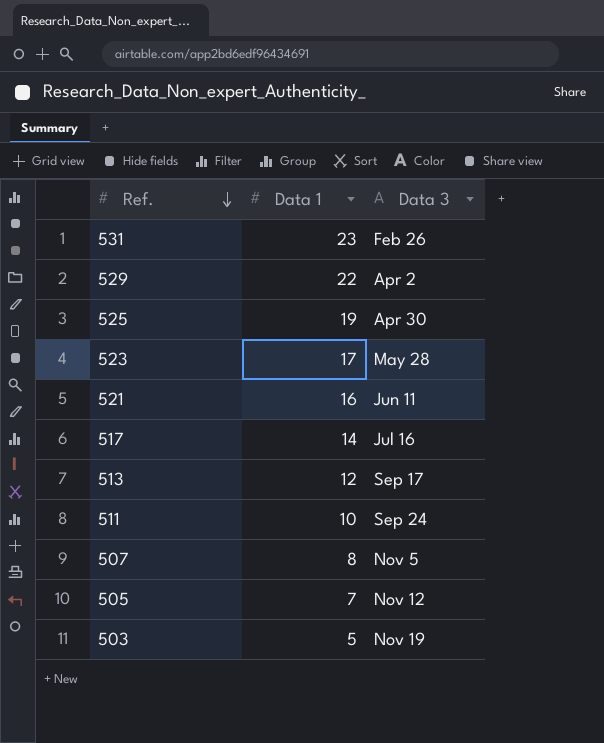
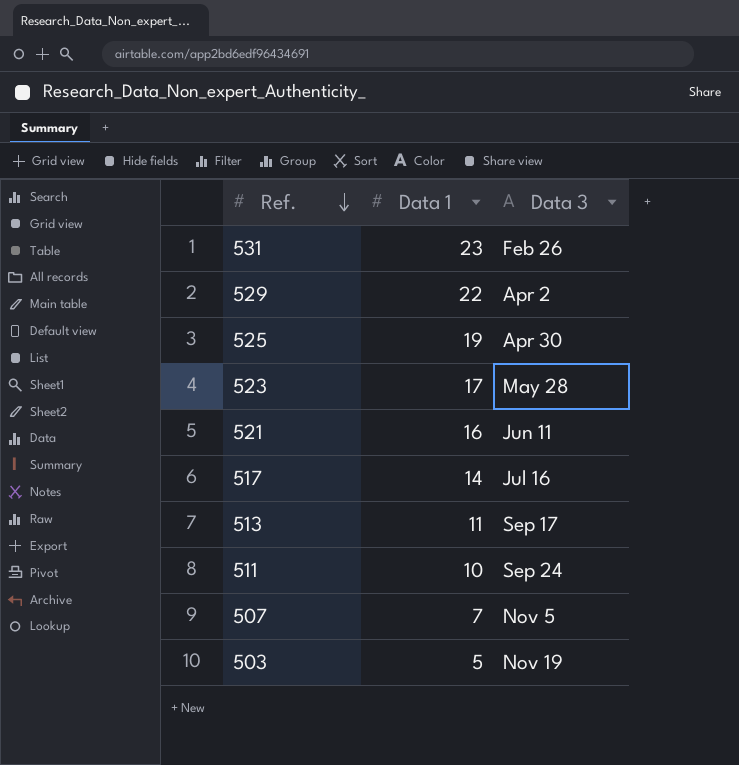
row 505: 7 | Nov 12 -> none
513 | Data 1: 12 -> 11
507 | Data 1: 8 -> 7

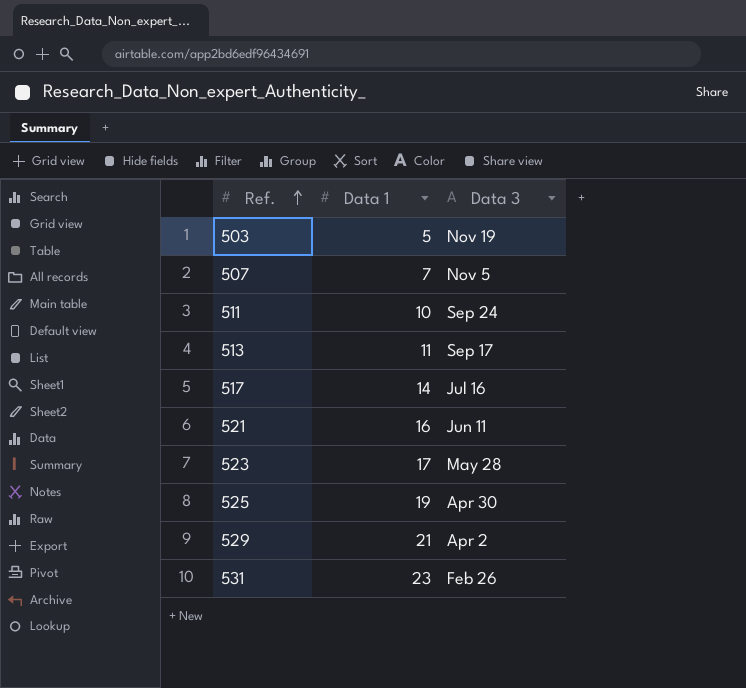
row order: Ref. descending -> Ref. ascending
529 | Data 1: 22 -> 21

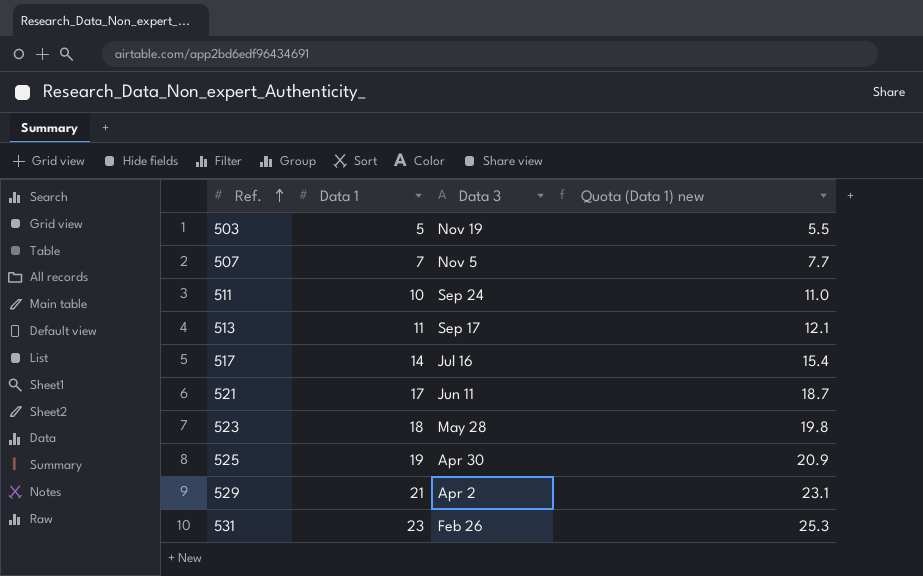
column Quota (Data 1) new | formula: none -> [Data 1] * 1.1
521 | Data 1: 16 -> 17
523 | Data 1: 17 -> 18

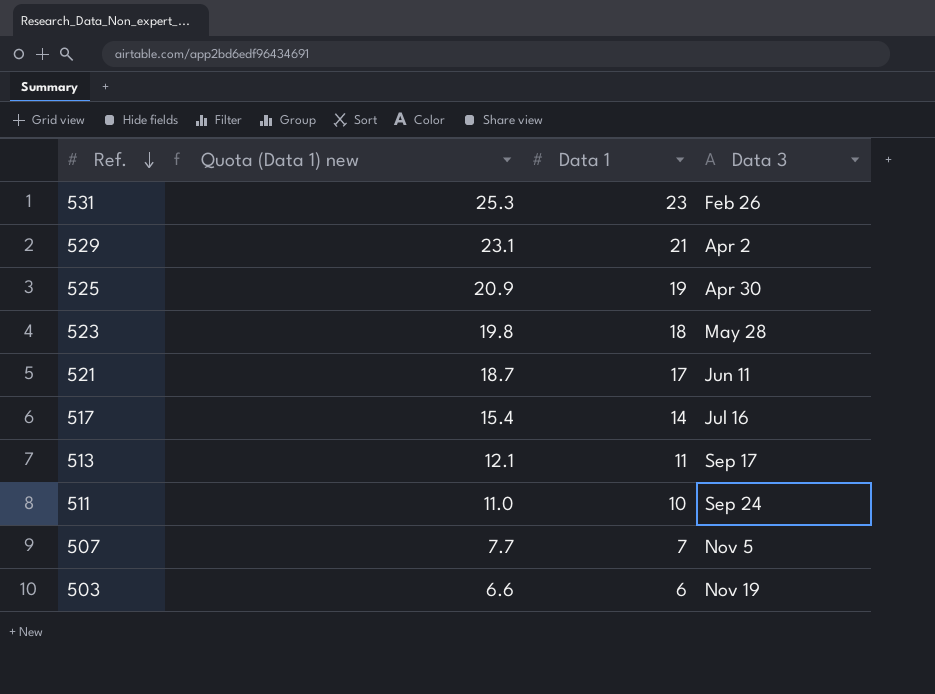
row order: Ref. ascending -> Ref. descending
column Quota (Data 1) new | position: 4 -> 2
503 | Quota (Data 1) new: 5.5 -> 6.6
503 | Data 1: 5 -> 6

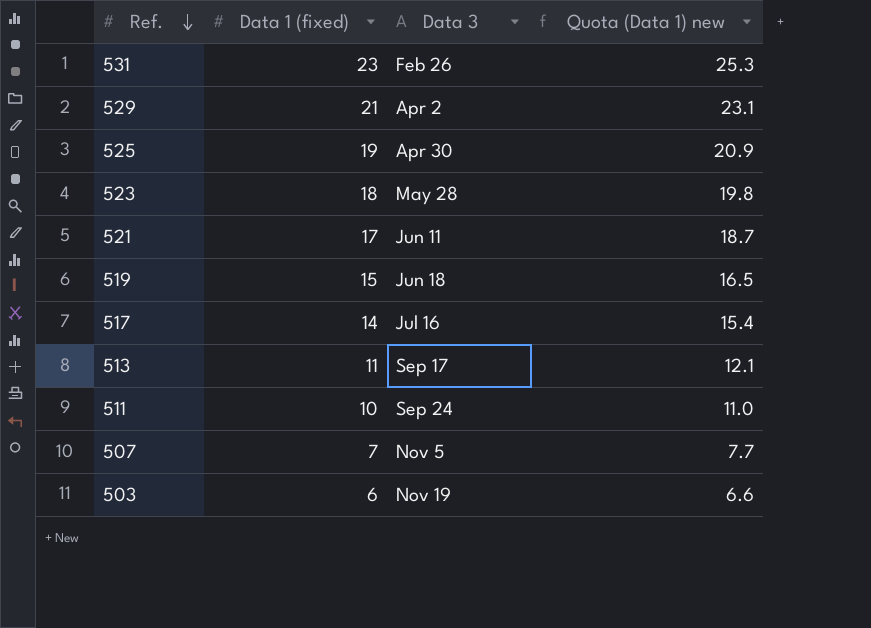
column name: Data 1 -> Data 1 (fixed)
column Quota (Data 1) new | position: 2 -> 4
row 519: none -> 15 | Jun 18 | 16.5

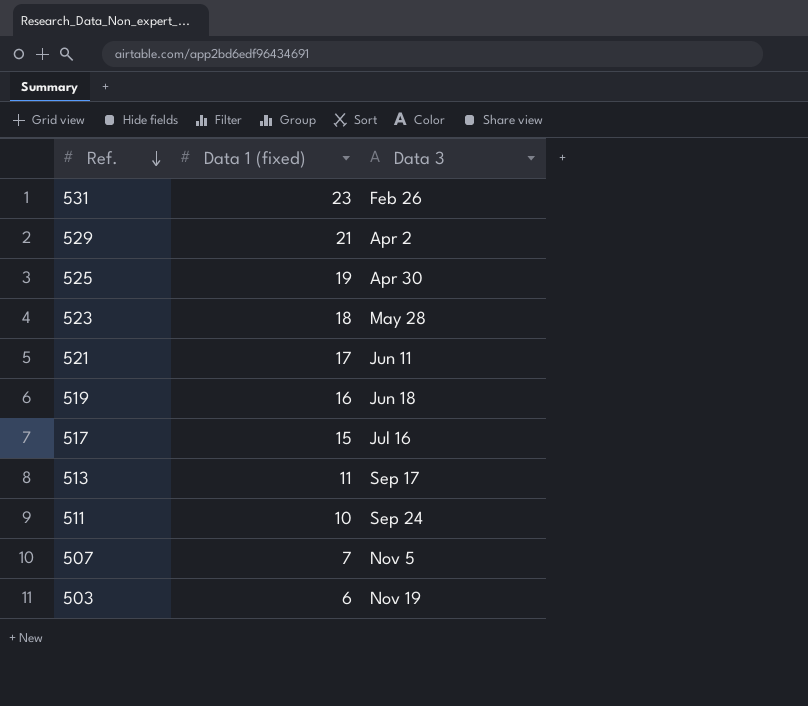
column Quota (Data 1) new | formula: [Data 1 (fixed)] * 1.1 -> none
519 | Data 1 (fixed): 15 -> 16
517 | Data 1 (fixed): 14 -> 15

